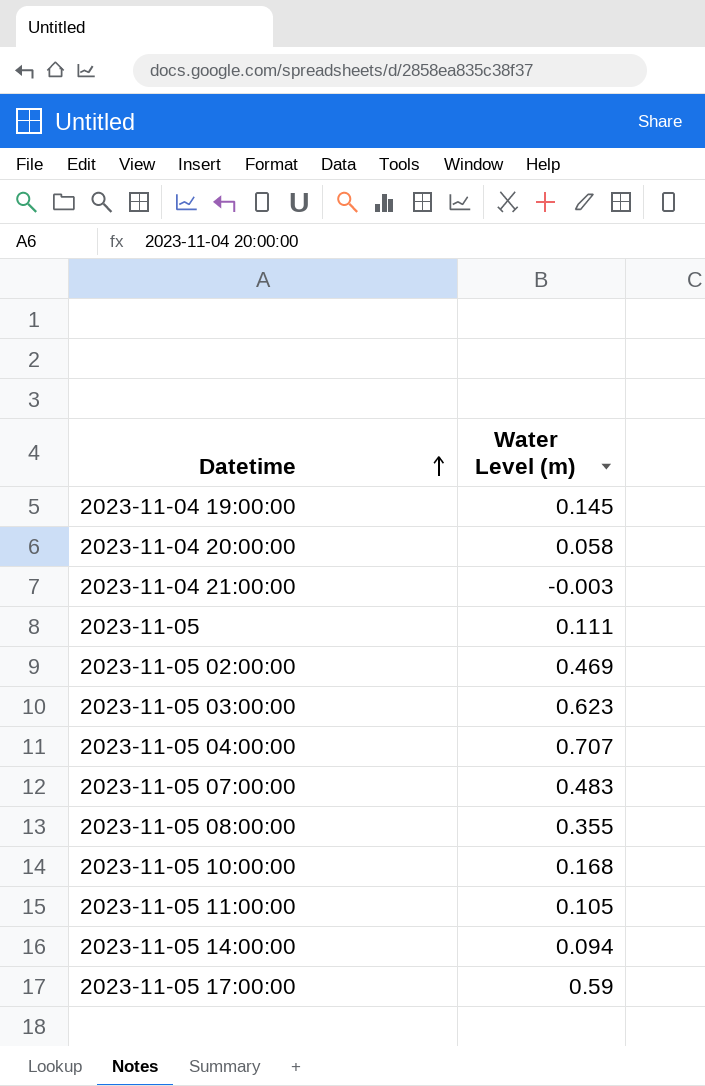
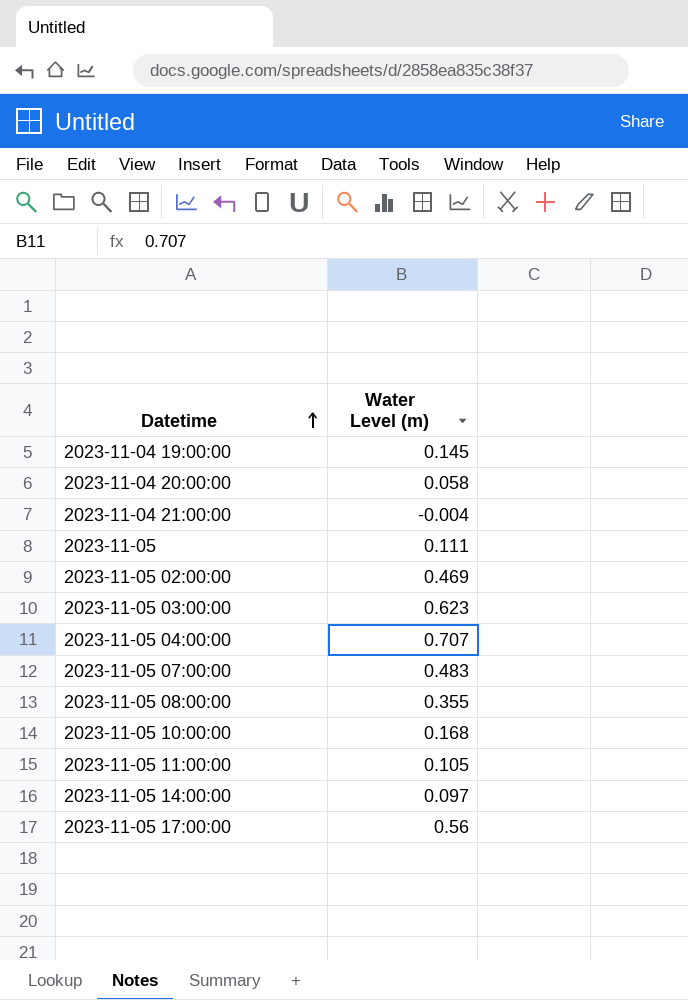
2023-11-04 21:00:00 | Water Level (m): -0.003 -> -0.004
2023-11-05 14:00:00 | Water Level (m): 0.094 -> 0.097
2023-11-05 17:00:00 | Water Level (m): 0.59 -> 0.56

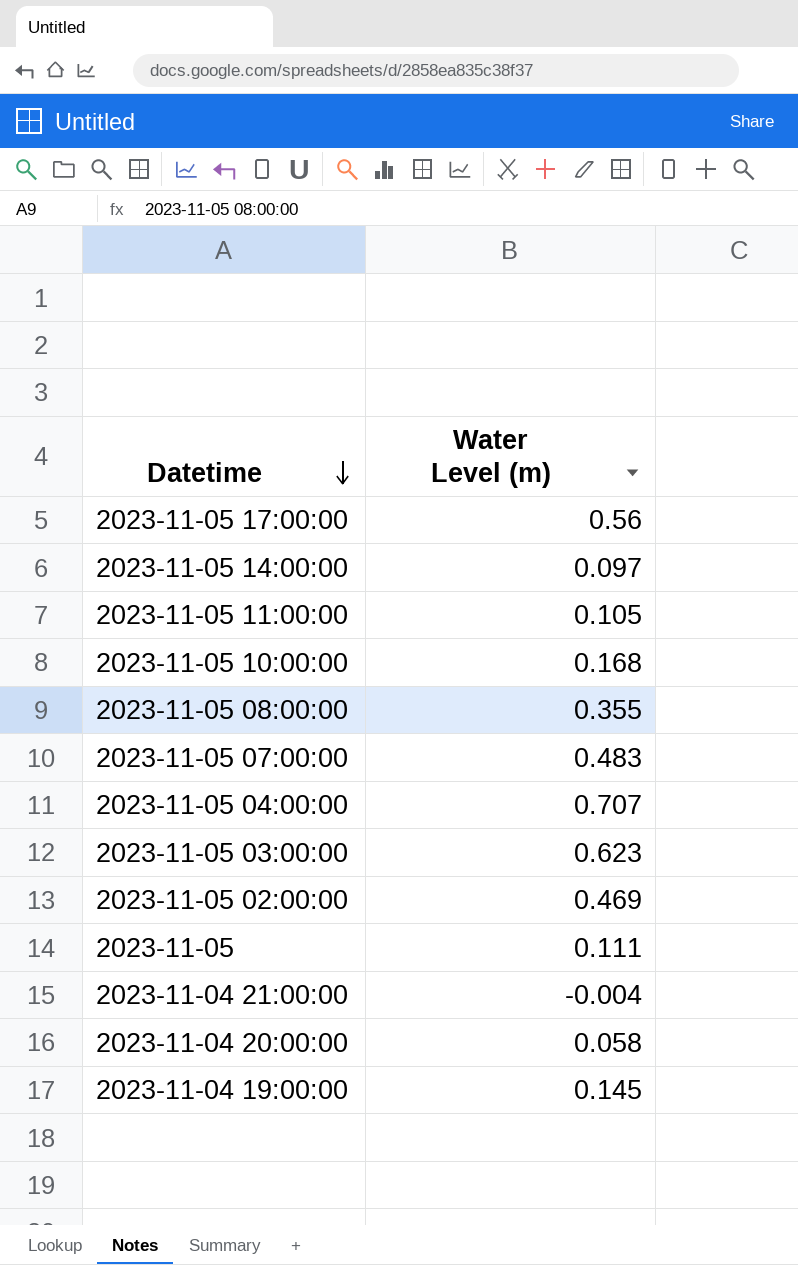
row order: Datetime ascending -> Datetime descending

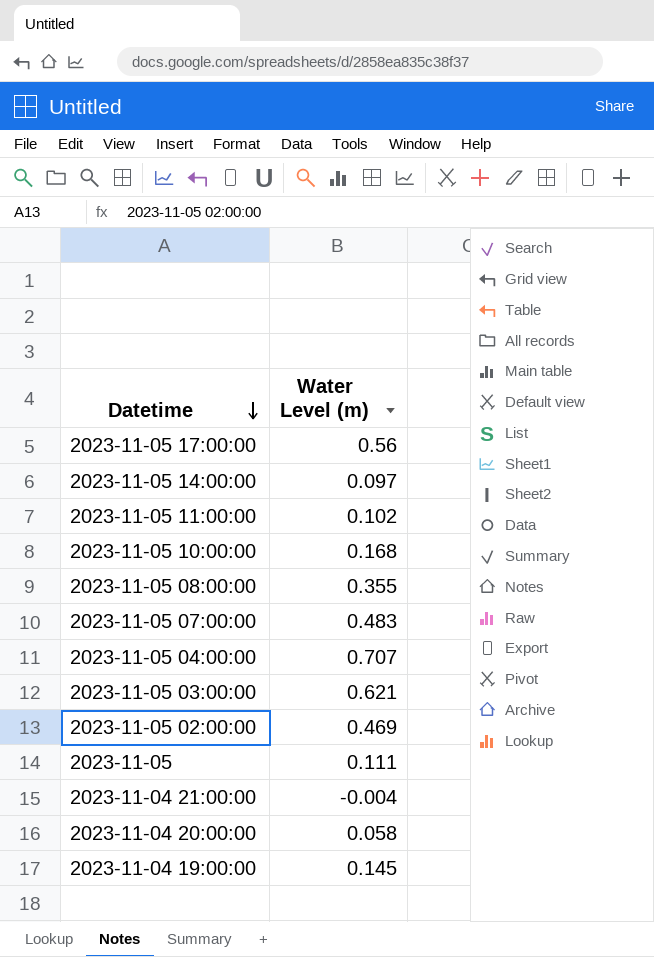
2023-11-05 11:00:00 | Water Level (m): 0.105 -> 0.102
2023-11-05 03:00:00 | Water Level (m): 0.623 -> 0.621

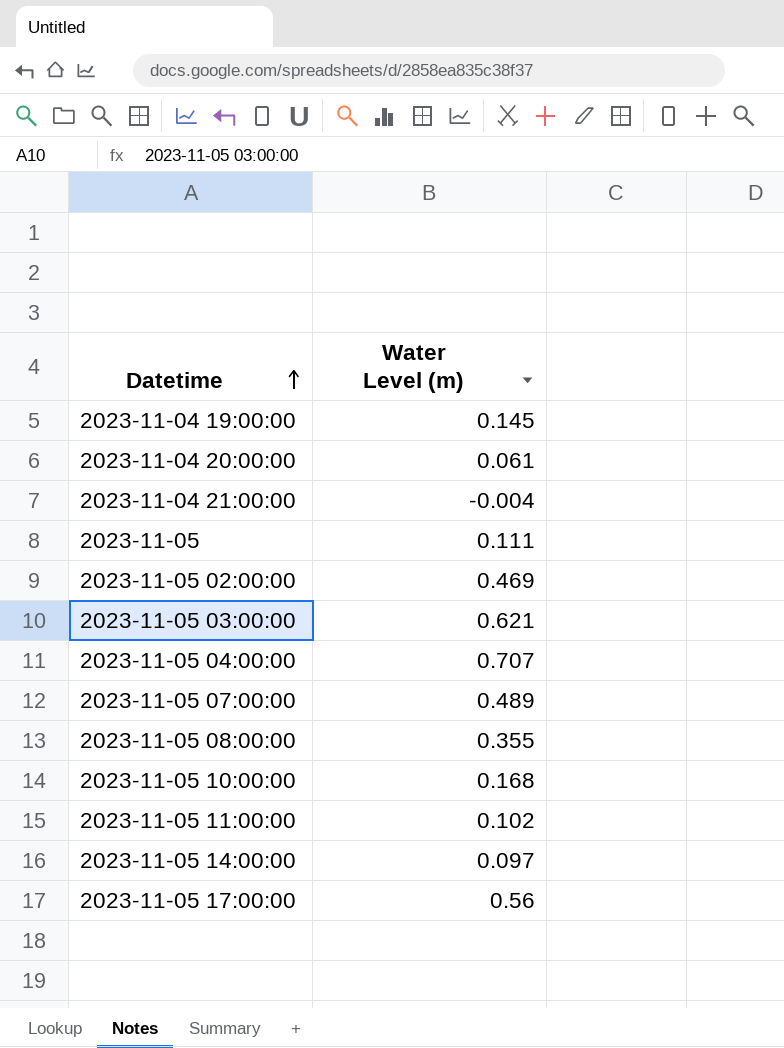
row order: Datetime descending -> Datetime ascending
2023-11-04 20:00:00 | Water Level (m): 0.058 -> 0.061
2023-11-05 07:00:00 | Water Level (m): 0.483 -> 0.489

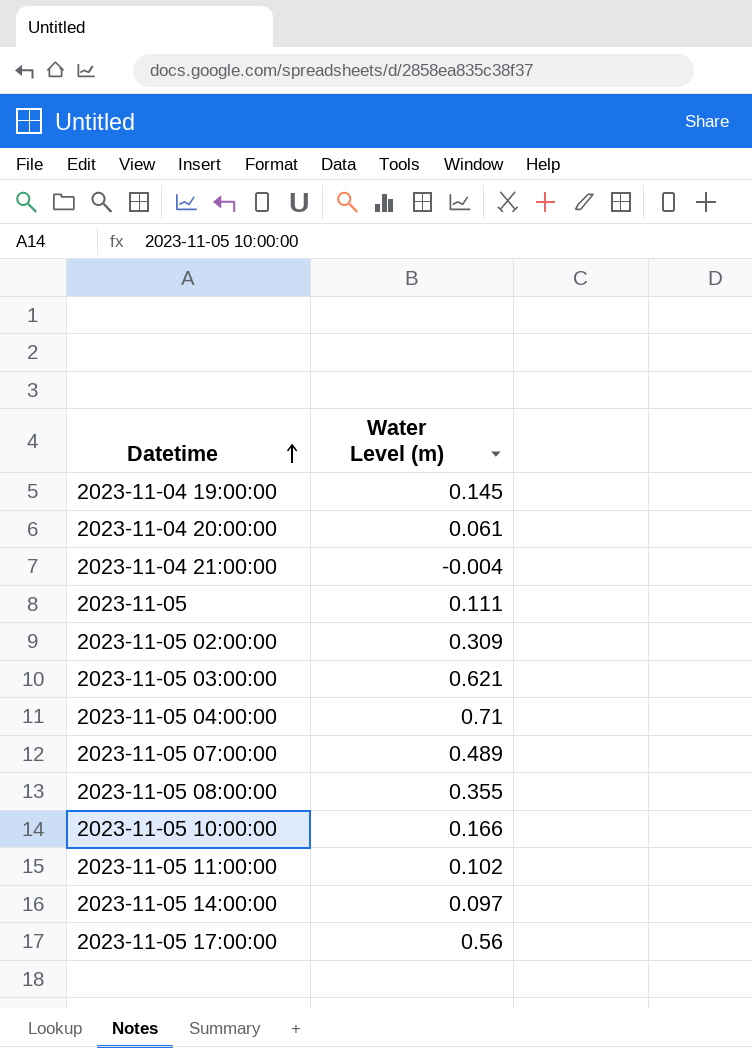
2023-11-05 02:00:00 | Water Level (m): 0.469 -> 0.309
2023-11-05 04:00:00 | Water Level (m): 0.707 -> 0.71
2023-11-05 10:00:00 | Water Level (m): 0.168 -> 0.166

